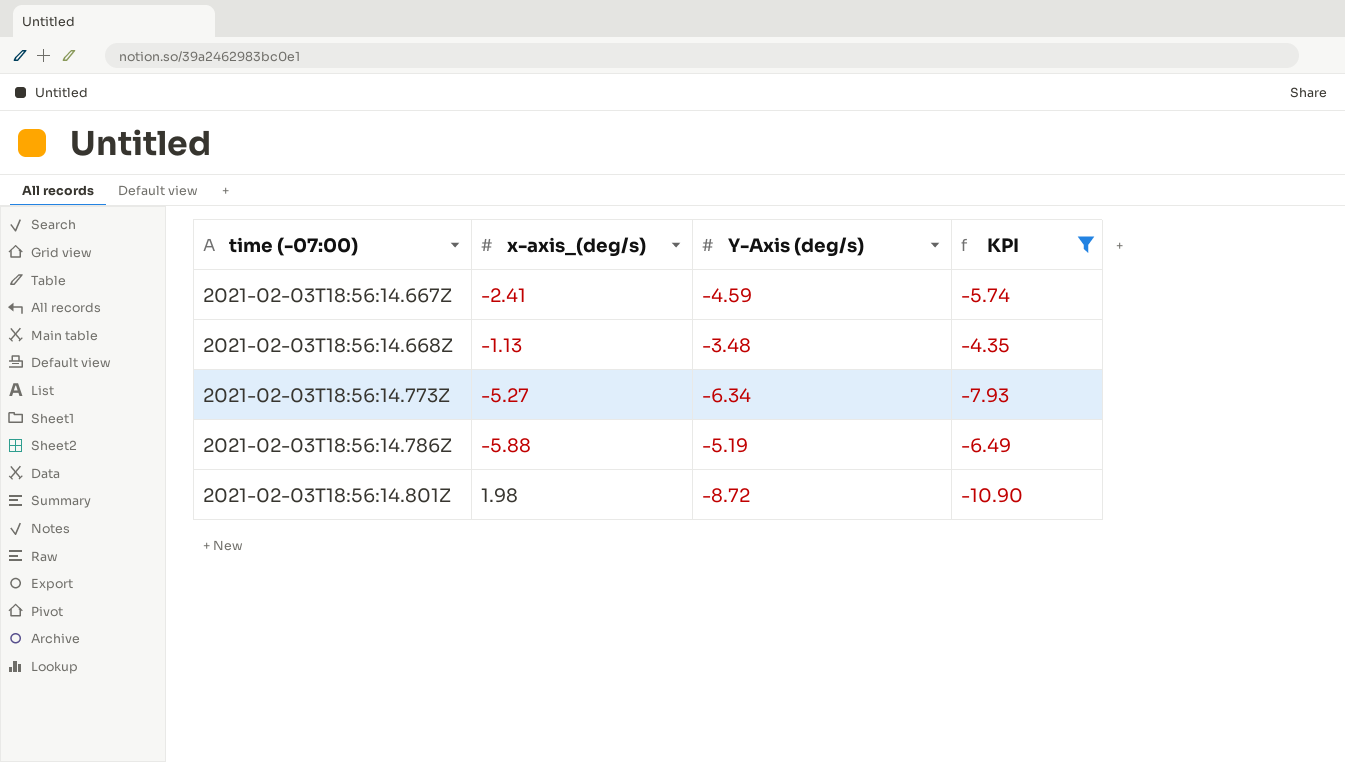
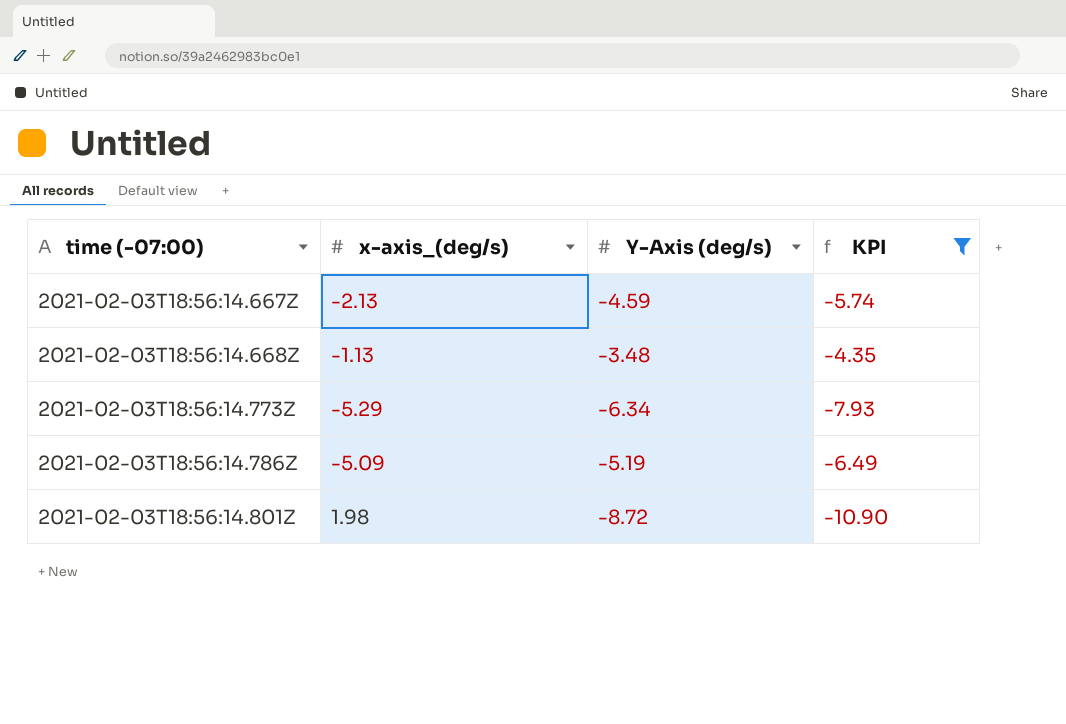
2021-02-03T18:56:14.667Z | x-axis_(deg/s): -2.41 -> -2.13
2021-02-03T18:56:14.773Z | x-axis_(deg/s): -5.27 -> -5.29
2021-02-03T18:56:14.786Z | x-axis_(deg/s): -5.88 -> -5.09

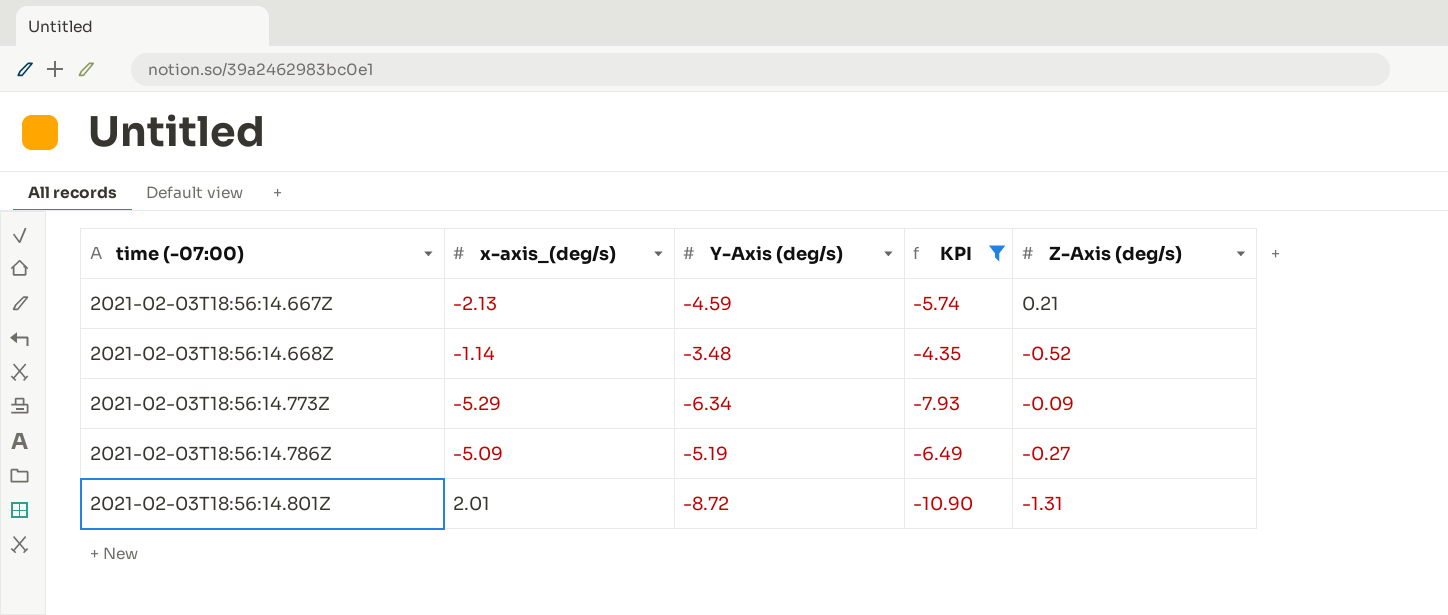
column Z-Axis (deg/s) | position: none -> 5
2021-02-03T18:56:14.668Z | x-axis_(deg/s): -1.13 -> -1.14
2021-02-03T18:56:14.801Z | x-axis_(deg/s): 1.98 -> 2.01

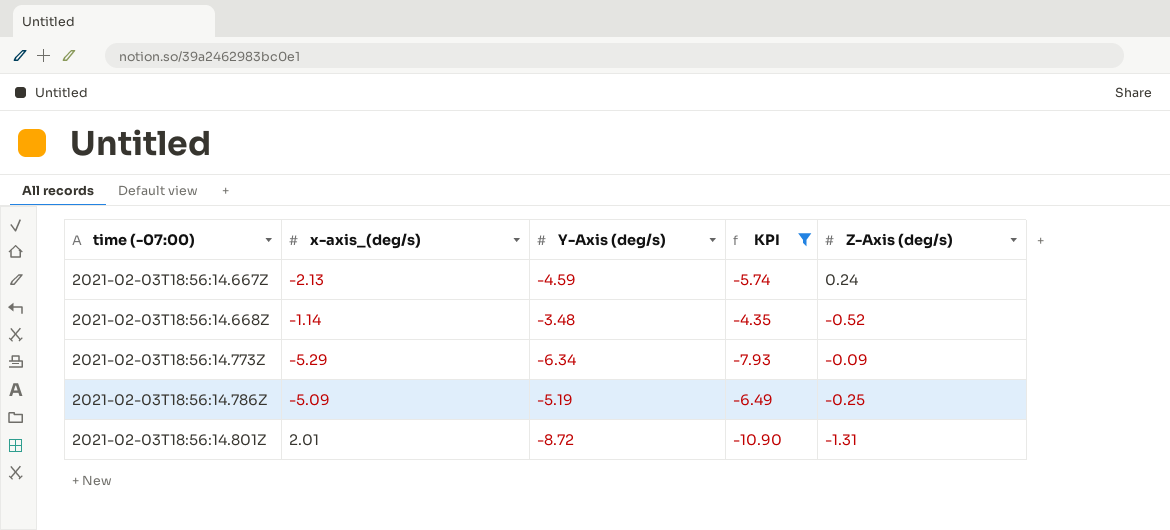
2021-02-03T18:56:14.667Z | Z-Axis (deg/s): 0.21 -> 0.24
2021-02-03T18:56:14.786Z | Z-Axis (deg/s): -0.27 -> -0.25

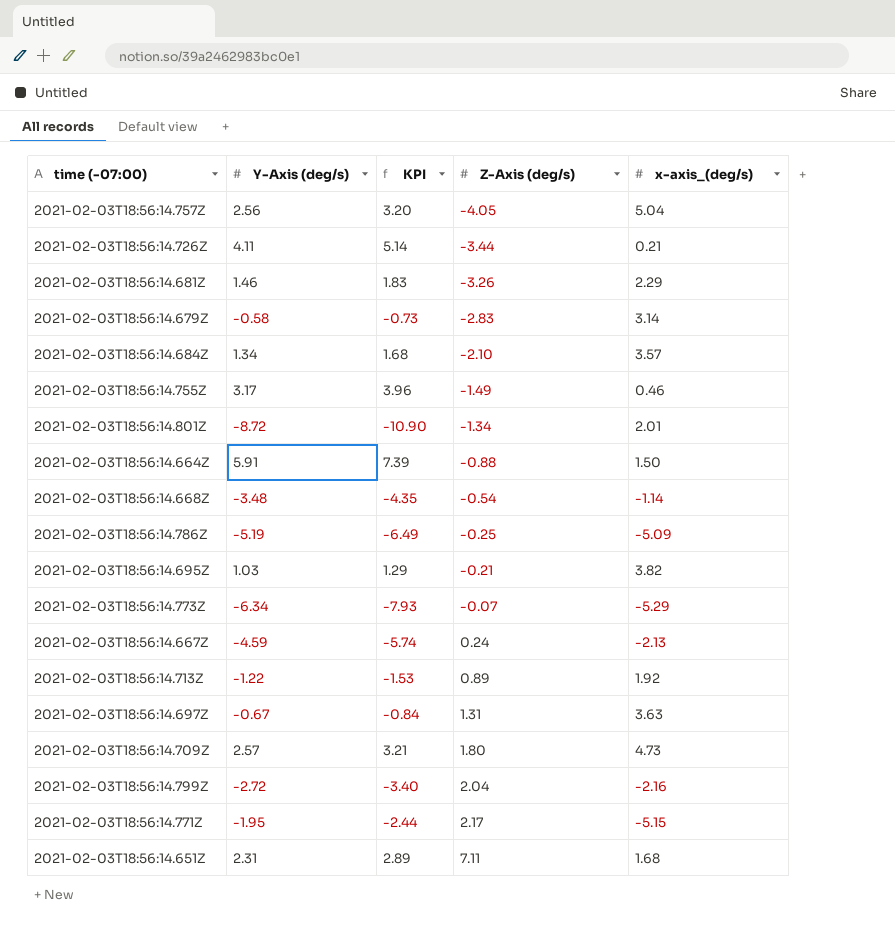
filter: KPI <= -4.35 -> none
row order: time (-07:00) ascending -> Z-Axis (deg/s) ascending
column x-axis_(deg/s) | position: 2 -> 5
2021-02-03T18:56:14.801Z | Z-Axis (deg/s): -1.31 -> -1.34
2021-02-03T18:56:14.668Z | Z-Axis (deg/s): -0.52 -> -0.54
2021-02-03T18:56:14.773Z | Z-Axis (deg/s): -0.09 -> -0.07

